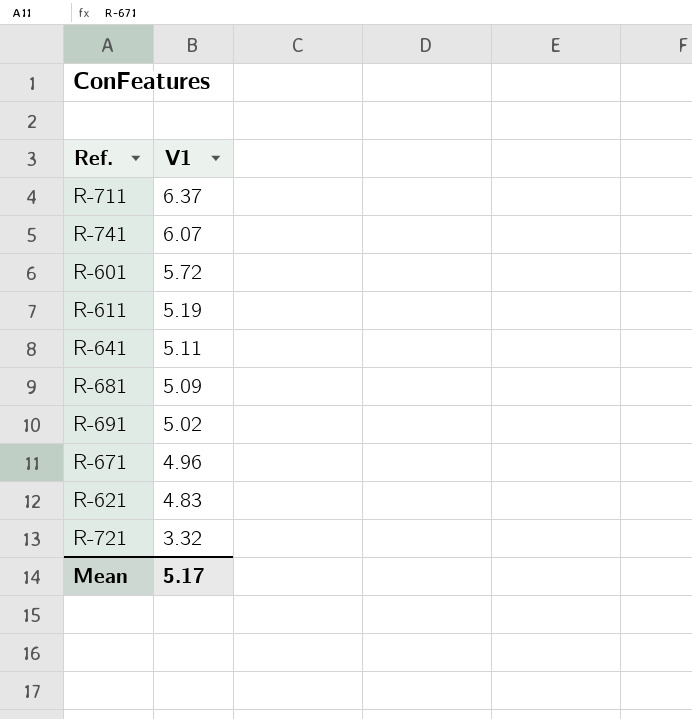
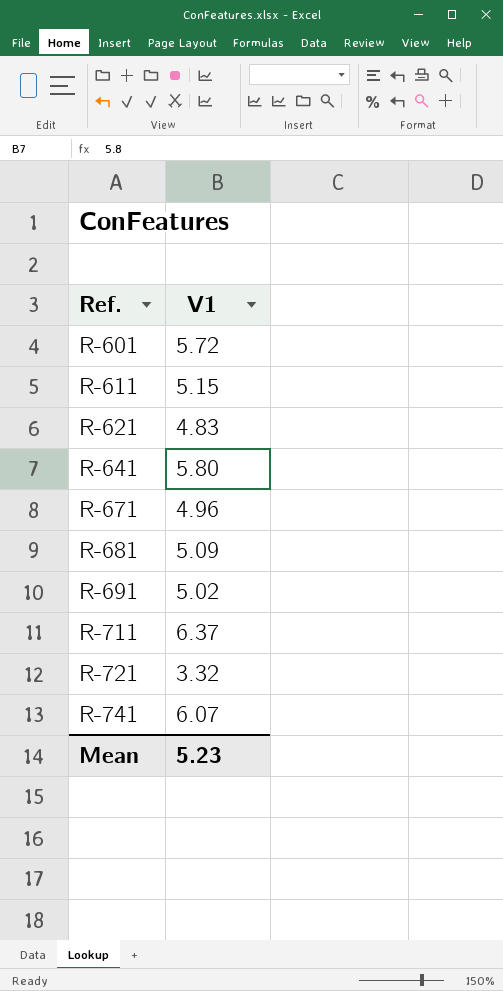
row order: V1 descending -> Ref. ascending
R-611 | V1: 5.19 -> 5.15
R-641 | V1: 5.11 -> 5.80
Mean | V1: 5.17 -> 5.23

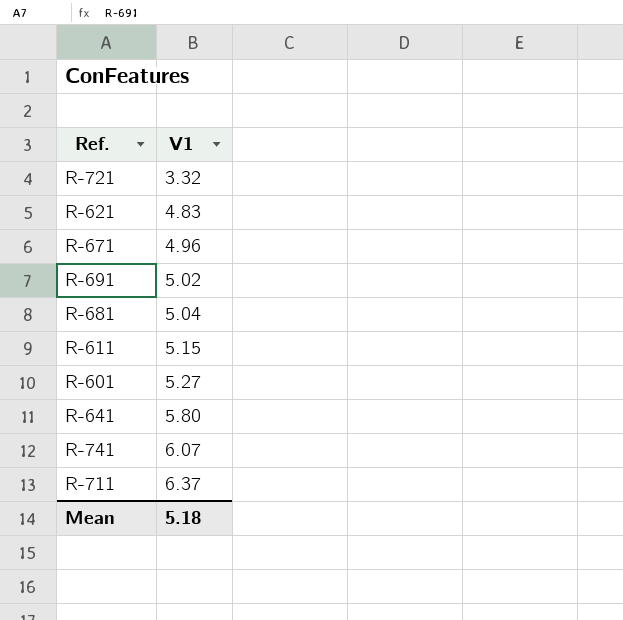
row order: Ref. ascending -> V1 ascending
R-681 | V1: 5.09 -> 5.04
R-601 | V1: 5.72 -> 5.27
Mean | V1: 5.23 -> 5.18

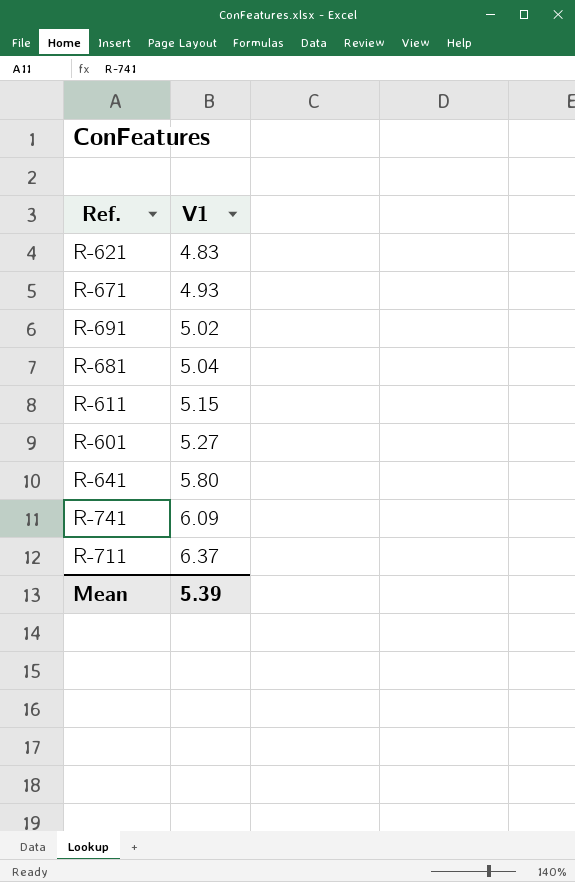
row R-721: 3.32 -> none
R-671 | V1: 4.96 -> 4.93
R-741 | V1: 6.07 -> 6.09
Mean | V1: 5.18 -> 5.39

